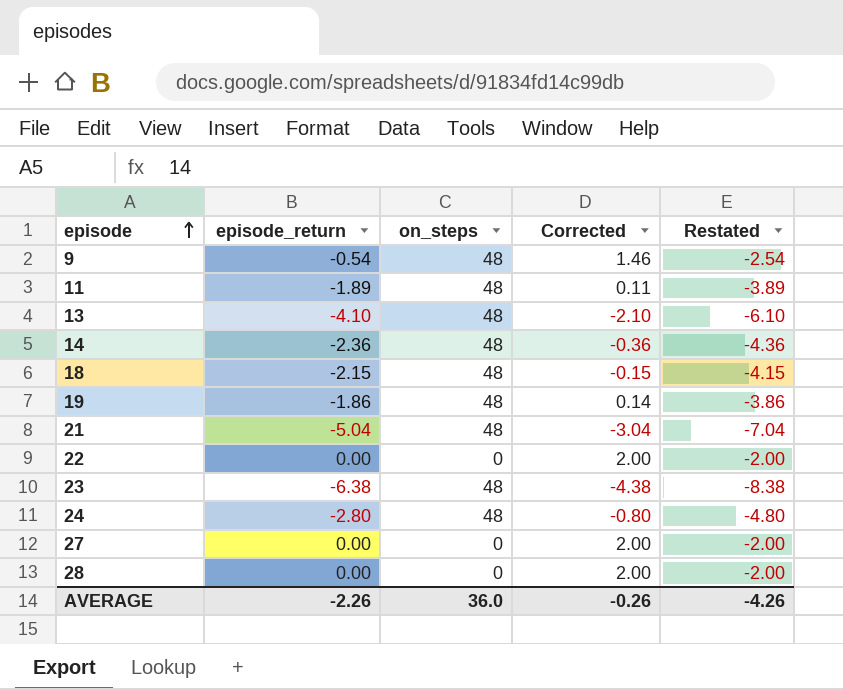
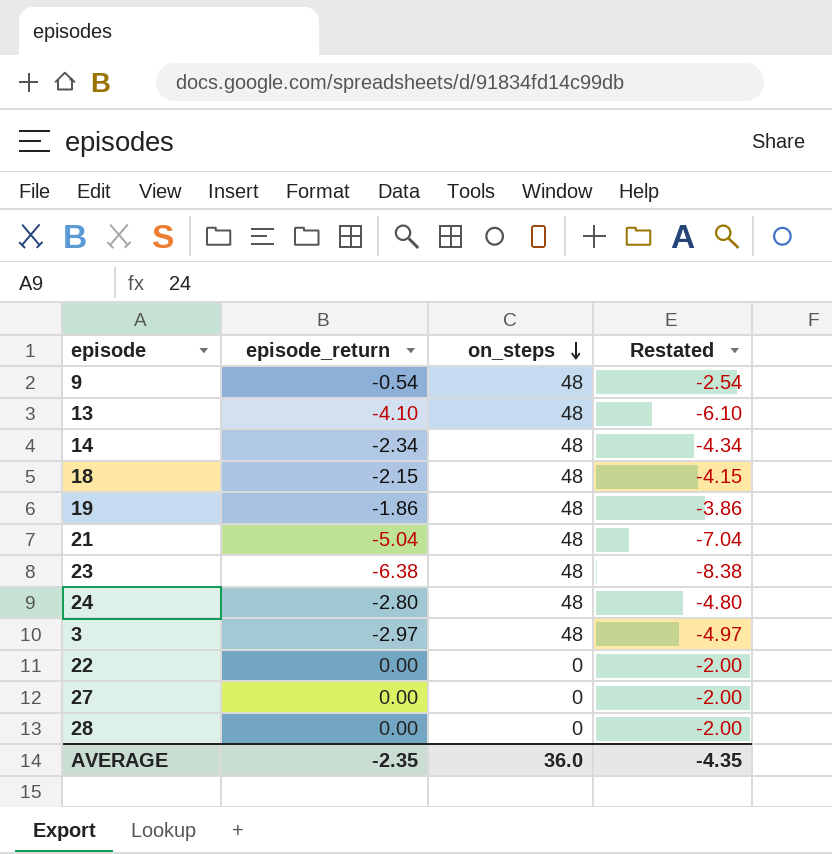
row order: episode ascending -> on_steps descending
column Corrected | formula: [episode_return] + 2 -> none
row 11: -1.89 | 48 | 0.11 | -3.89 -> none
14 | episode_return: -2.36 -> -2.34
14 | Restated: -4.36 -> -4.34
row 3: none -> -2.97 | 48 | -4.97
AVERAGE | episode_return: -2.26 -> -2.35
AVERAGE | Restated: -4.26 -> -4.35

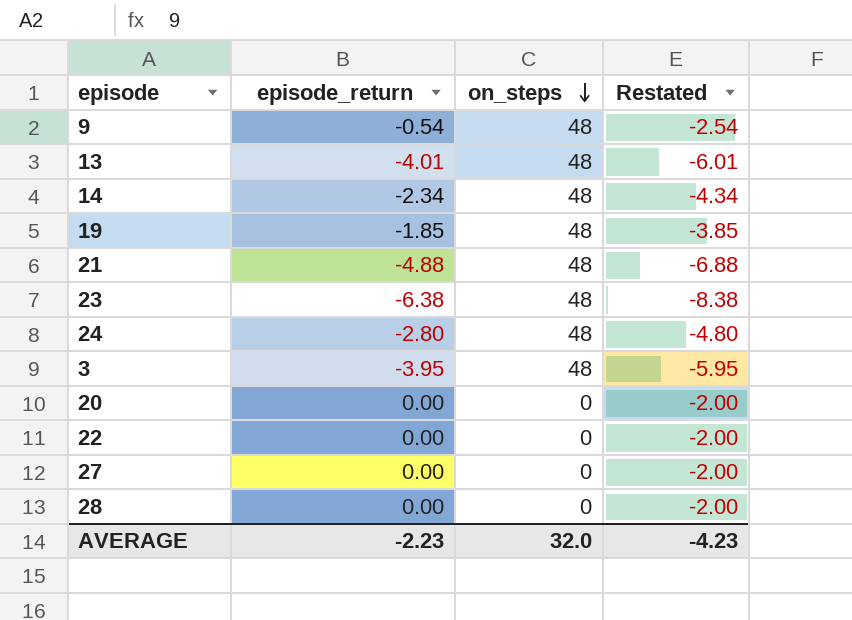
row 18: -2.15 | 48 | -4.15 -> none
13 | episode_return: -4.10 -> -4.01
13 | Restated: -6.10 -> -6.01
19 | episode_return: -1.86 -> -1.85
19 | Restated: -3.86 -> -3.85
21 | episode_return: -5.04 -> -4.88
21 | Restated: -7.04 -> -6.88
3 | episode_return: -2.97 -> -3.95
3 | Restated: -4.97 -> -5.95
row 20: none -> 0.00 | 0 | -2.00
AVERAGE | episode_return: -2.35 -> -2.23
AVERAGE | on_steps: 36.0 -> 32.0
AVERAGE | Restated: -4.35 -> -4.23

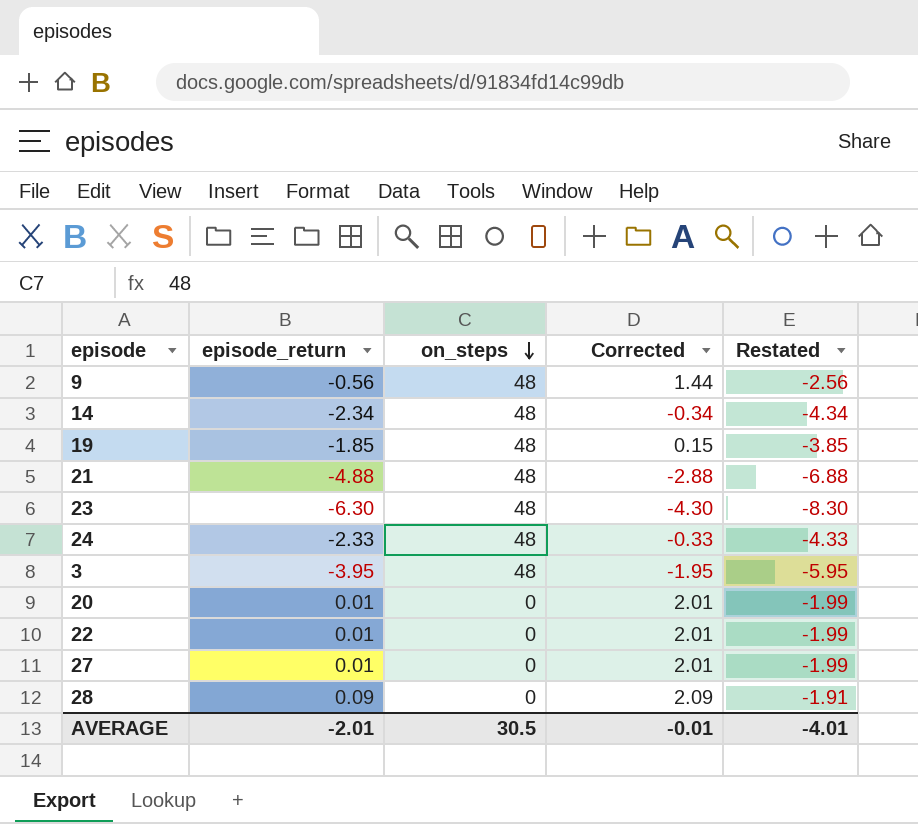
column Corrected | formula: none -> [episode_return] + 2
row 13: -4.01 | 48 | -6.01 -> none
9 | episode_return: -0.54 -> -0.56
9 | Restated: -2.54 -> -2.56
23 | episode_return: -6.38 -> -6.30
23 | Restated: -8.38 -> -8.30
24 | episode_return: -2.80 -> -2.33
24 | Restated: -4.80 -> -4.33
20 | episode_return: 0.00 -> 0.01
20 | Restated: -2.00 -> -1.99
22 | episode_return: 0.00 -> 0.01
22 | Restated: -2.00 -> -1.99
27 | episode_return: 0.00 -> 0.01
27 | Restated: -2.00 -> -1.99
28 | episode_return: 0.00 -> 0.09
28 | Restated: -2.00 -> -1.91
AVERAGE | episode_return: -2.23 -> -2.01
AVERAGE | on_steps: 32.0 -> 30.5
AVERAGE | Restated: -4.23 -> -4.01

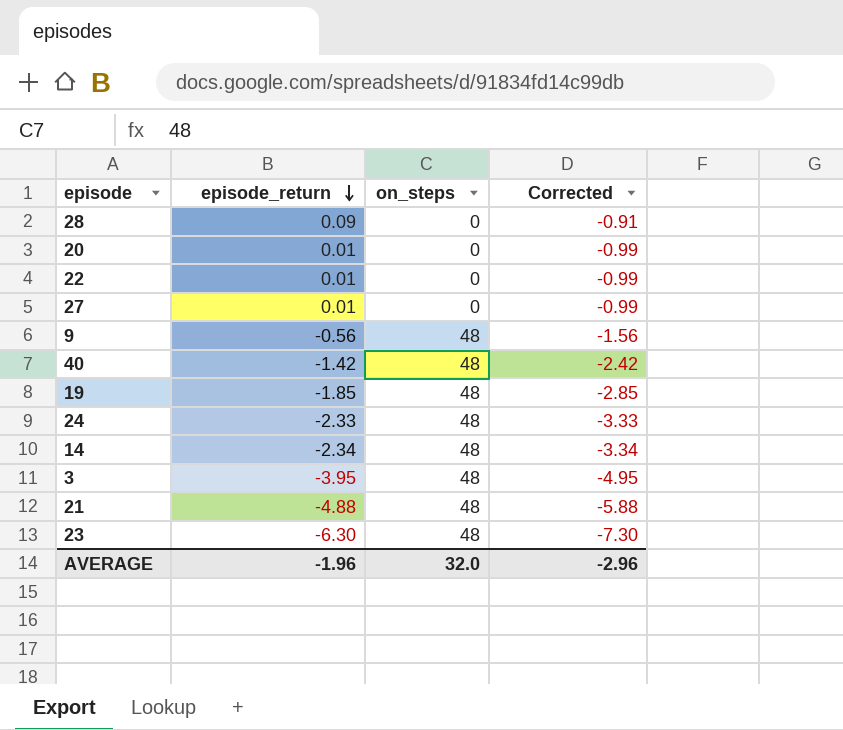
row order: on_steps descending -> episode_return descending
column Restated | formula: [episode_return] - 2 -> none
column Corrected | formula: [episode_return] + 2 -> [episode_return] - 1
row 40: none -> -1.42 | 48 | -2.42
AVERAGE | episode_return: -2.01 -> -1.96
AVERAGE | on_steps: 30.5 -> 32.0
AVERAGE | Corrected: -0.01 -> -2.96

